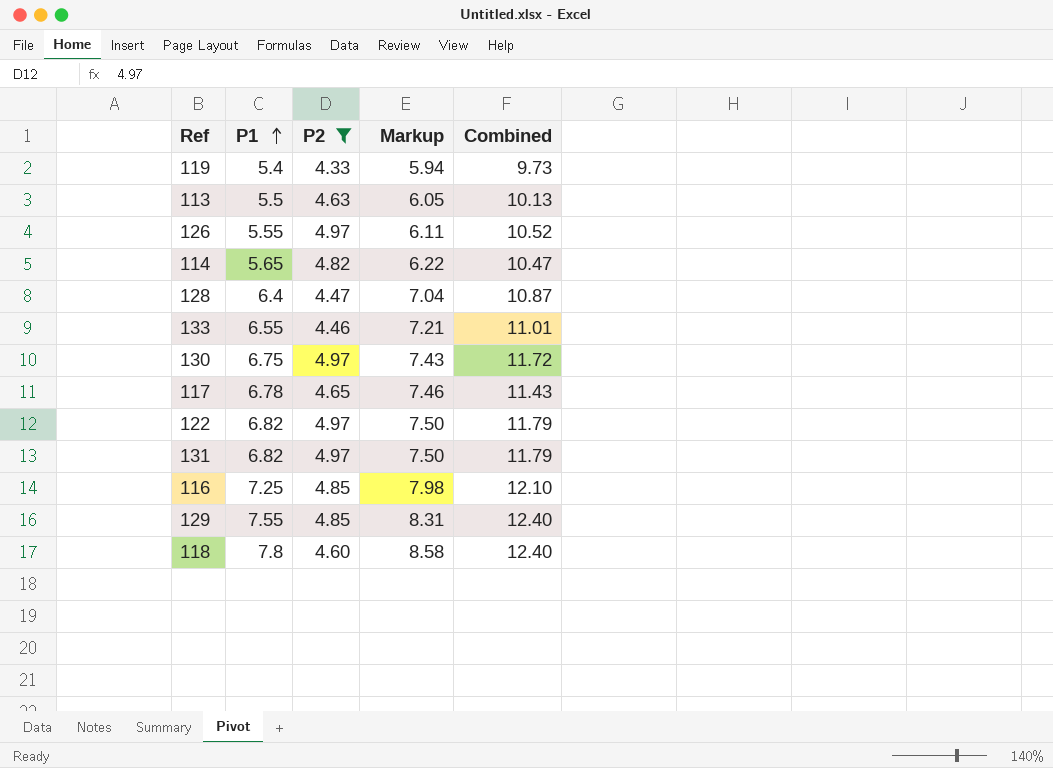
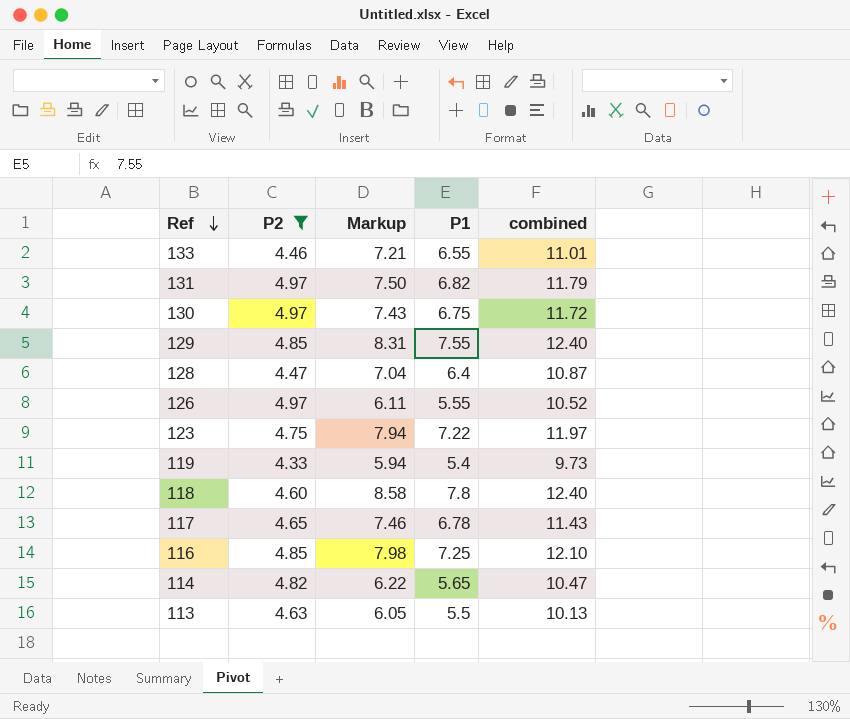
row order: P1 ascending -> Ref descending
column P1 | position: 2 -> 4
column name: Combined -> combined
row 122: 6.82 | 4.97 | 7.50 | 11.79 -> none
row 123: none -> 4.75 | 7.94 | 7.22 | 11.97

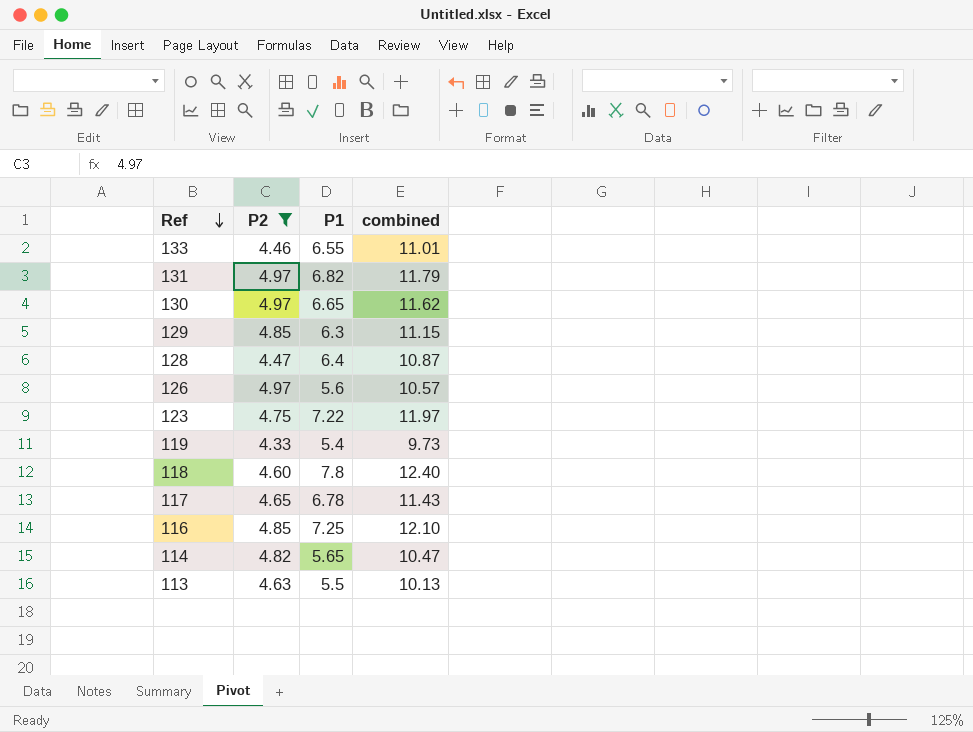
column Markup | formula: [P1] * 1.1 -> none
130 | P1: 6.75 -> 6.65
130 | combined: 11.72 -> 11.62
129 | P1: 7.55 -> 6.3
129 | combined: 12.40 -> 11.15
126 | P1: 5.55 -> 5.6
126 | combined: 10.52 -> 10.57

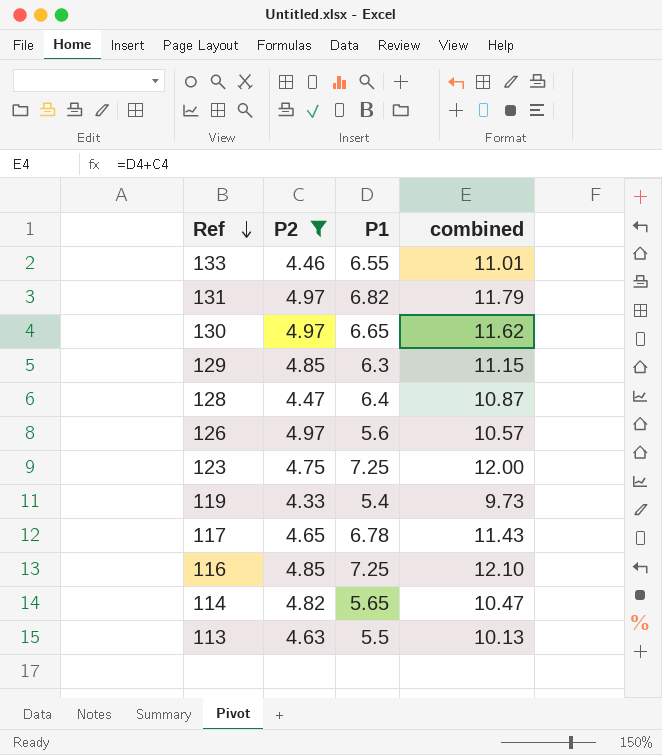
row 118: 4.60 | 7.8 | 12.40 -> none
123 | P1: 7.22 -> 7.25
123 | combined: 11.97 -> 12.00

